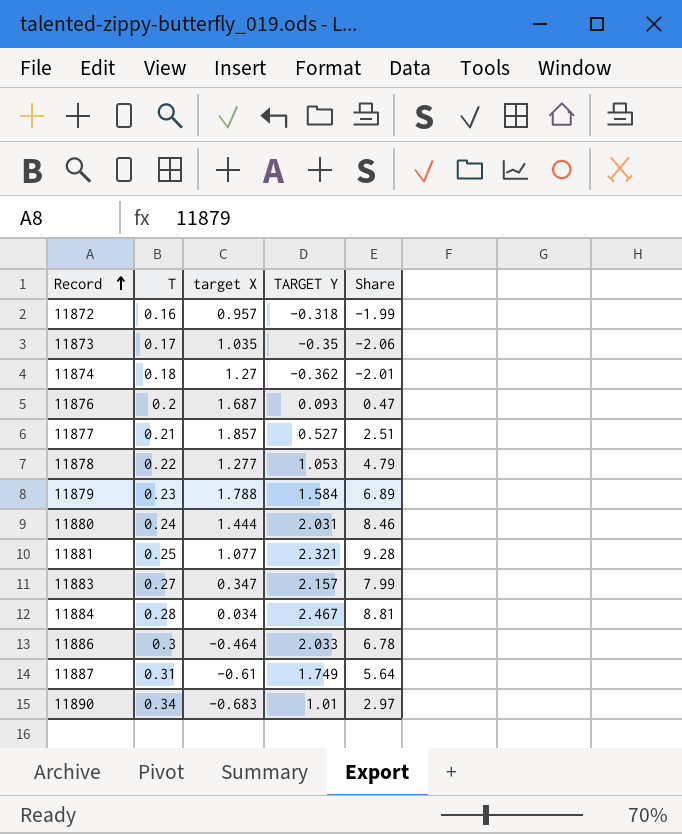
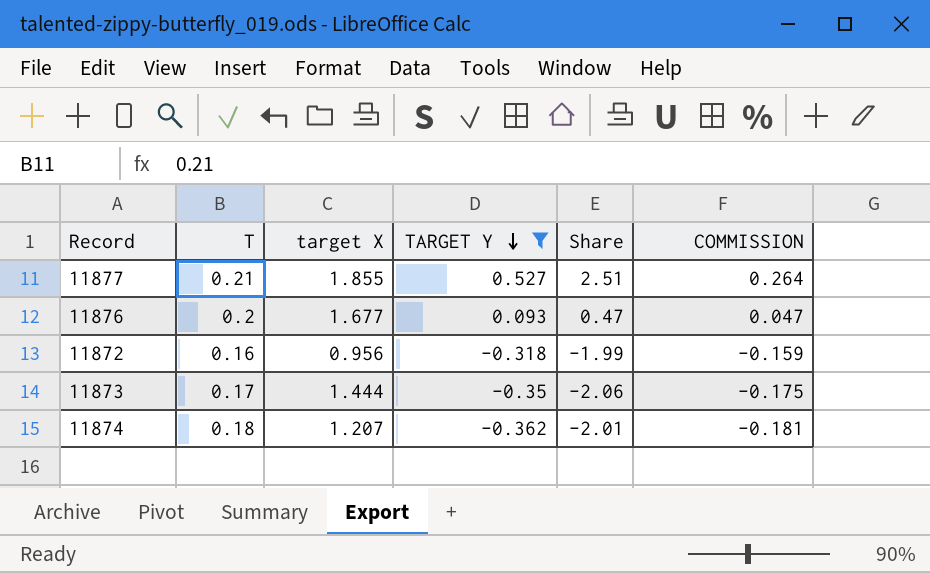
filter: none -> TARGET Y <= 0.527
row order: Record ascending -> TARGET Y descending
column COMMISSION | formula: none -> [TARGET Y] * 0.5
11877 | target X: 1.857 -> 1.855
11876 | target X: 1.687 -> 1.677
11872 | target X: 0.957 -> 0.956
11873 | target X: 1.035 -> 1.444
11874 | target X: 1.27 -> 1.207

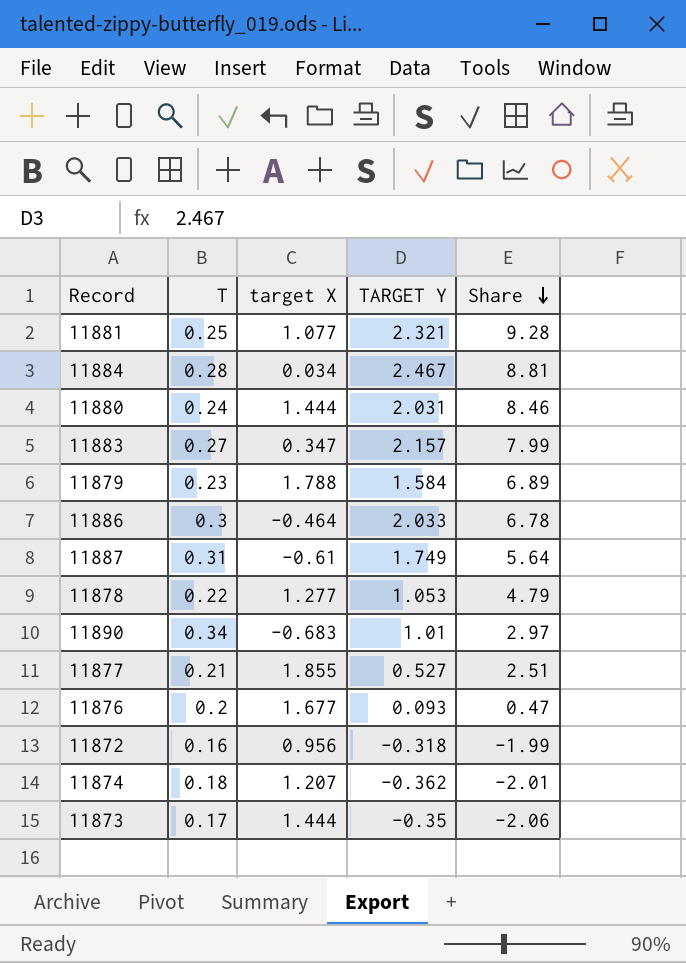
filter: TARGET Y <= 0.527 -> none
row order: TARGET Y descending -> Share descending
column COMMISSION | formula: [TARGET Y] * 0.5 -> none

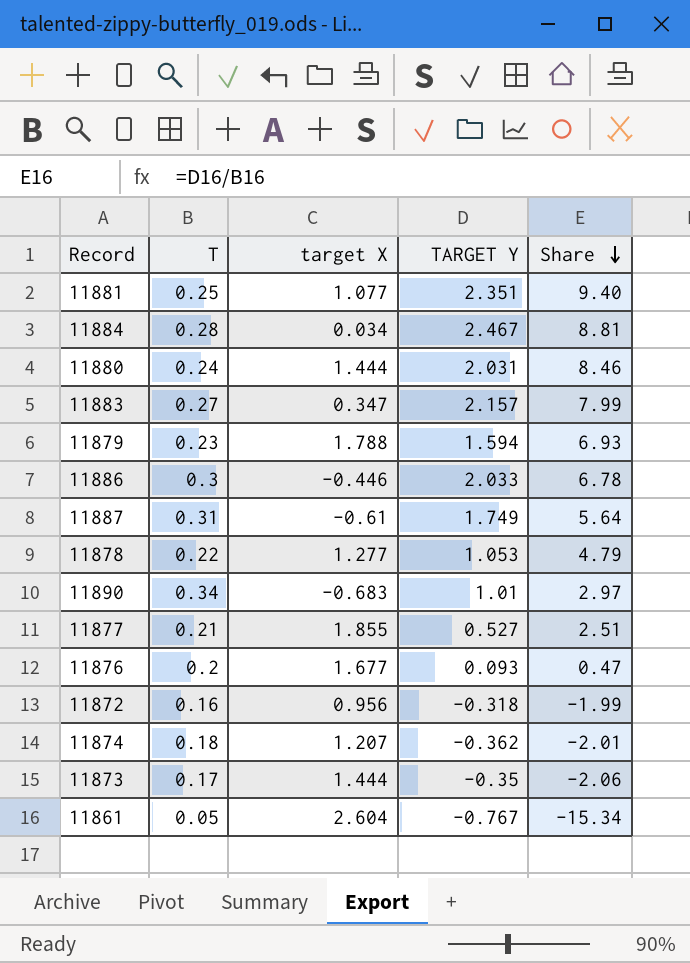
11881 | TARGET Y: 2.321 -> 2.351
11881 | Share: 9.28 -> 9.40
11879 | TARGET Y: 1.584 -> 1.594
11879 | Share: 6.89 -> 6.93
11886 | target X: -0.464 -> -0.446
row 11861: none -> 0.05 | 2.604 | -0.767 | -15.34

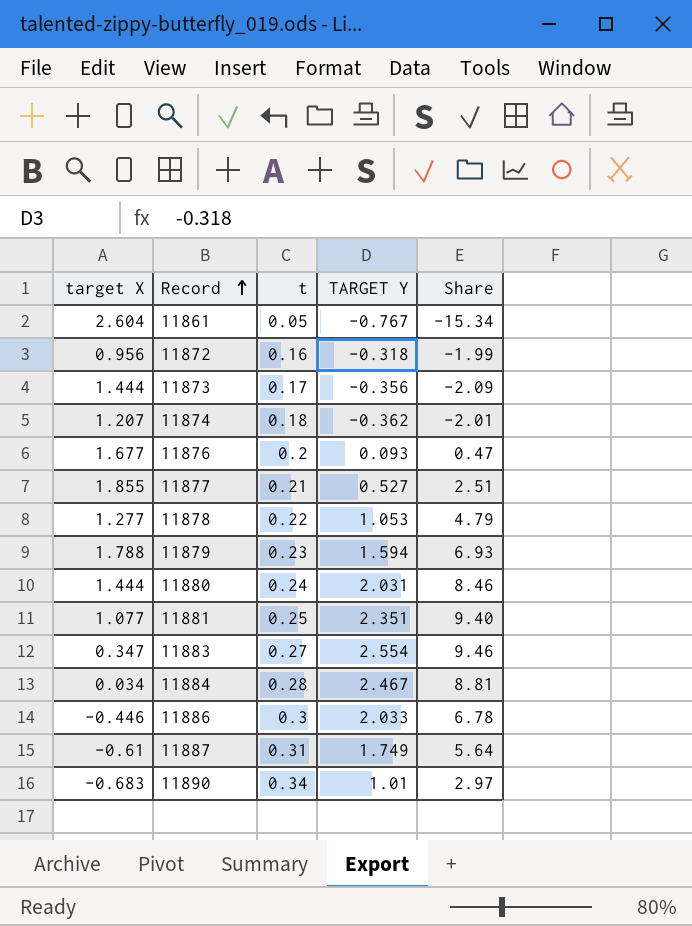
row order: Share descending -> Record ascending
column target X | position: 3 -> 1
column name: T -> t
11873 | TARGET Y: -0.35 -> -0.356
11873 | Share: -2.06 -> -2.09
11883 | TARGET Y: 2.157 -> 2.554
11883 | Share: 7.99 -> 9.46

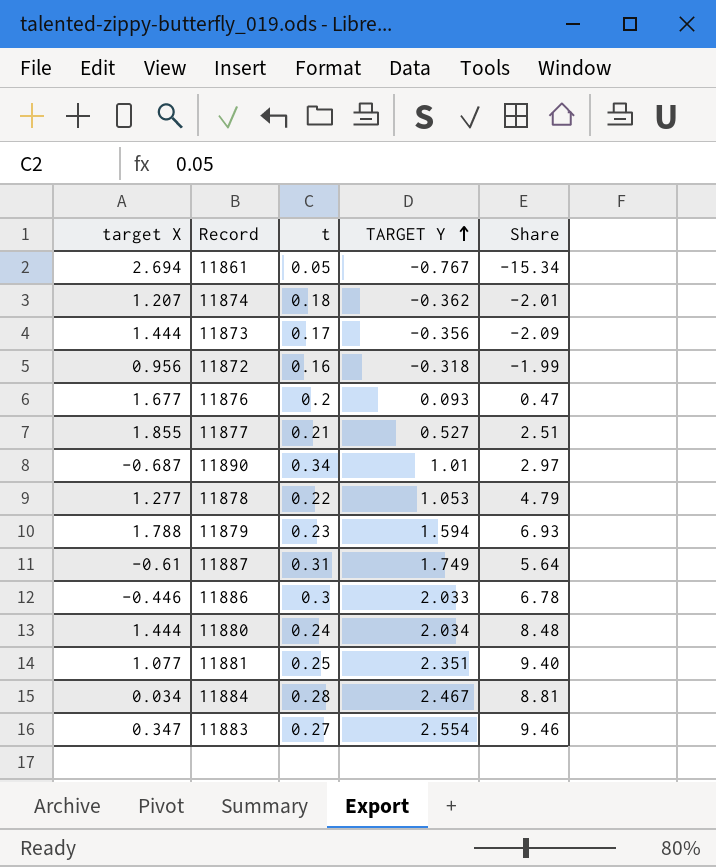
row order: Record ascending -> TARGET Y ascending
11861 | target X: 2.604 -> 2.694
11890 | target X: -0.683 -> -0.687
11880 | TARGET Y: 2.031 -> 2.034
11880 | Share: 8.46 -> 8.48

